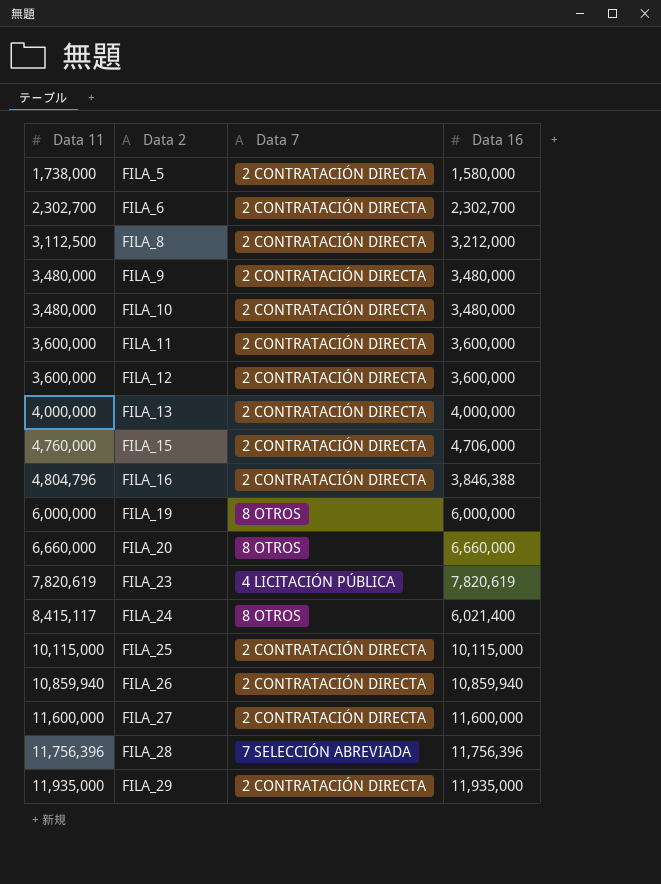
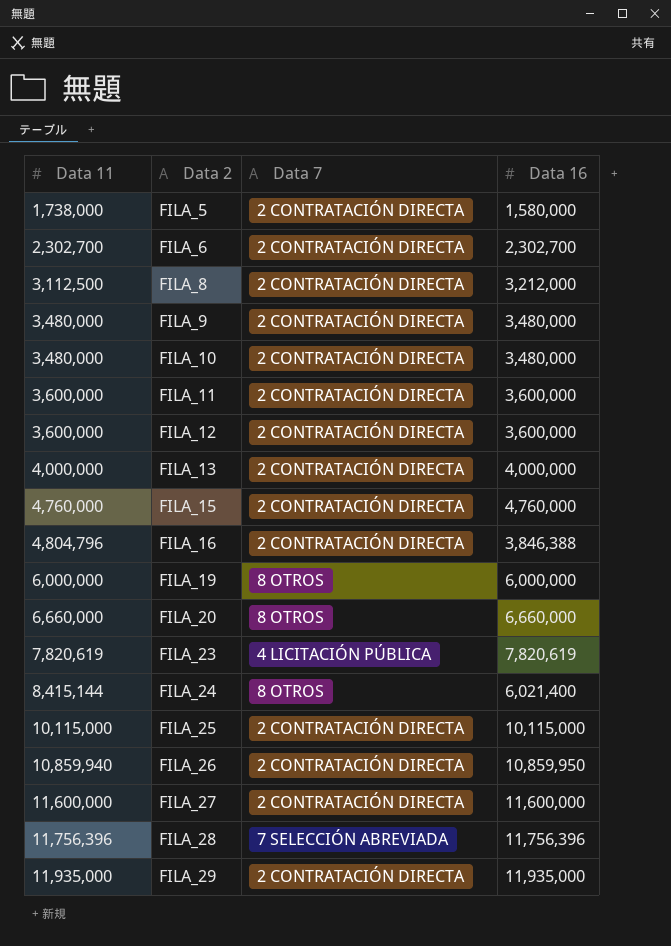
FILA_15 | Data 16: 4,706,000 -> 4,760,000
FILA_24 | Data 11: 8,415,117 -> 8,415,144
FILA_26 | Data 16: 10,859,940 -> 10,859,950

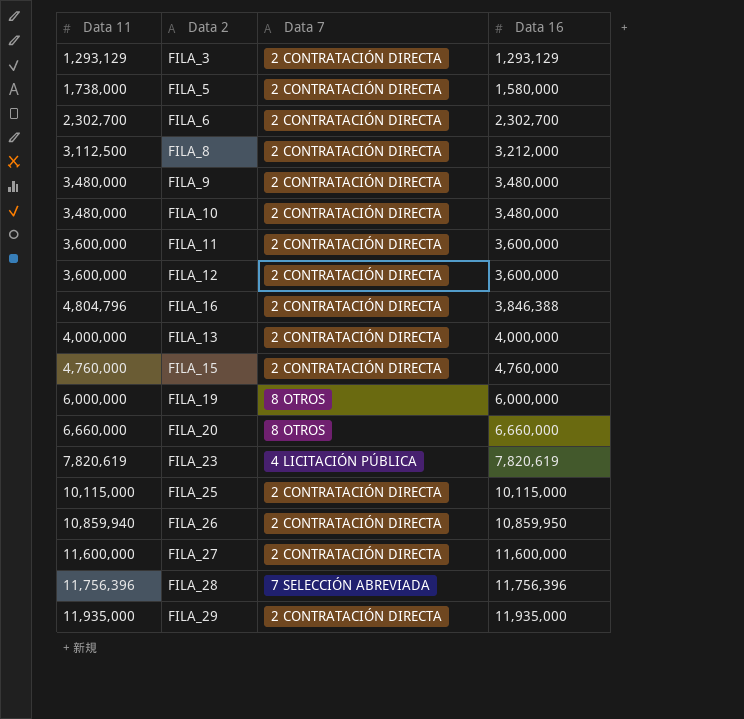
row order: Data 11 ascending -> Data 16 ascending
row FILA_24: 8,415,144 | 8 OTROS | 6,021,400 -> none
row FILA_3: none -> 1,293,129 | 2 CONTRATACIÓN DIRECTA | 1,293,129

